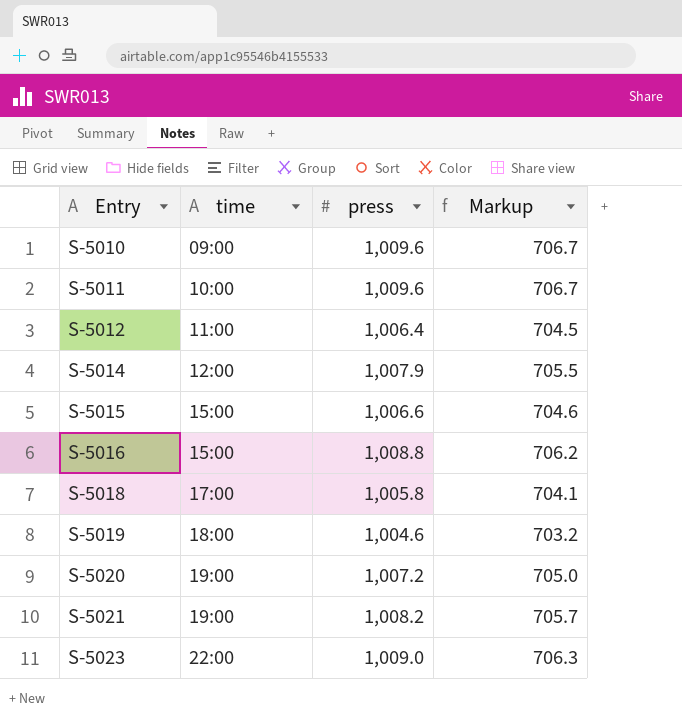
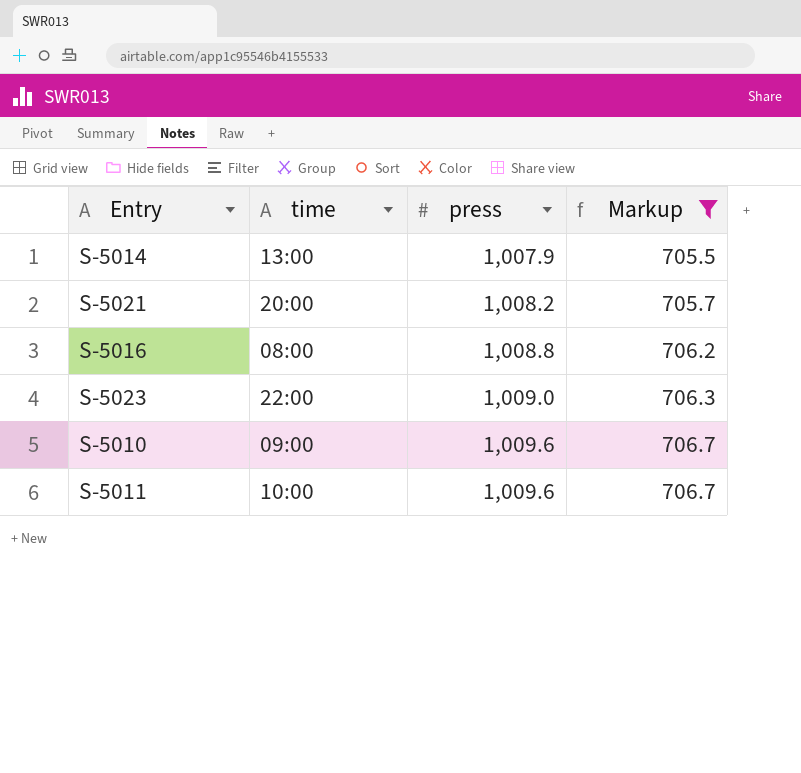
filter: none -> Markup >= 705.5
row order: Entry ascending -> press ascending
S-5014 | time: 12:00 -> 13:00
S-5021 | time: 19:00 -> 20:00
S-5016 | time: 15:00 -> 08:00

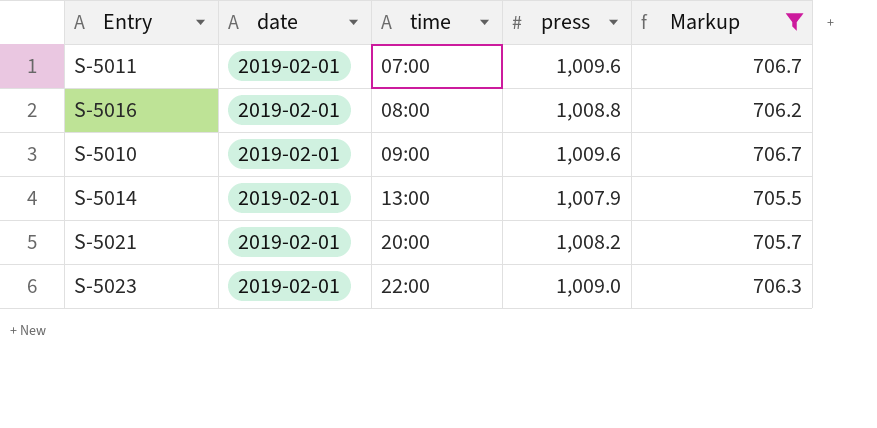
row order: press ascending -> time ascending
column date | position: none -> 2
S-5011 | time: 10:00 -> 07:00

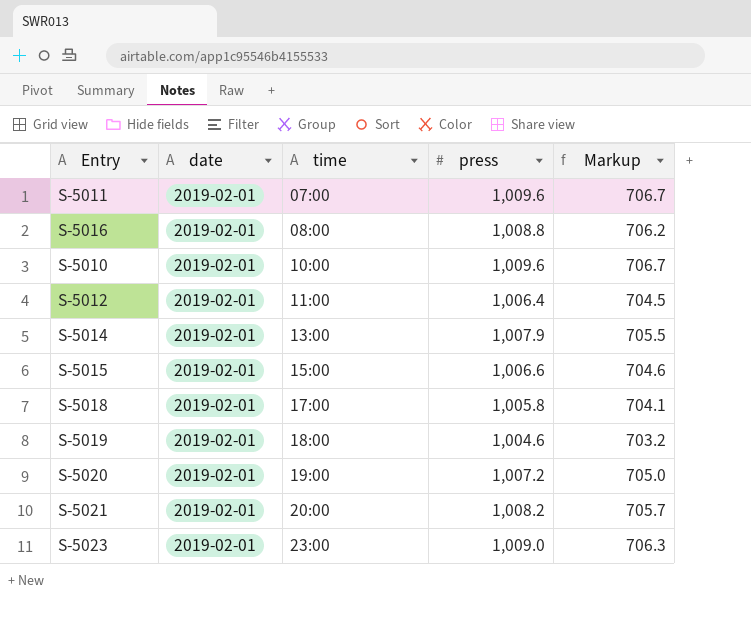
filter: Markup >= 705.5 -> none
S-5010 | time: 09:00 -> 10:00
S-5023 | time: 22:00 -> 23:00

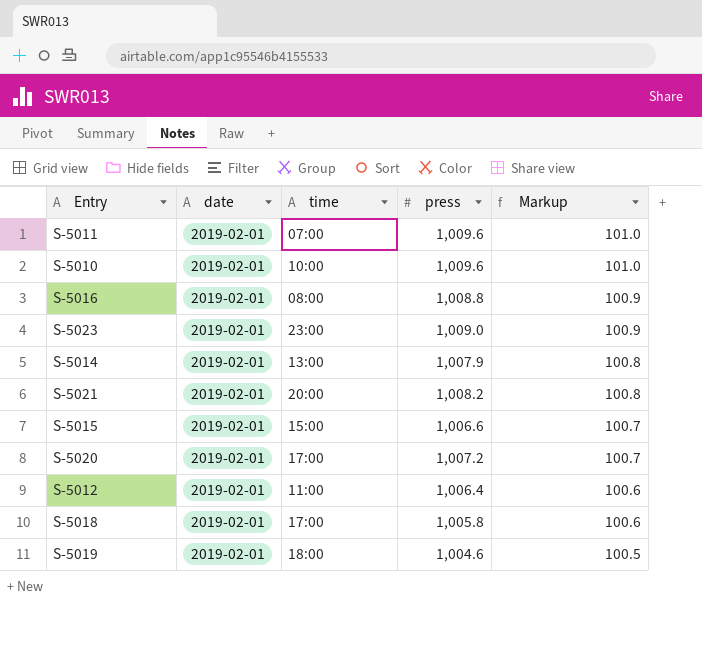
row order: time ascending -> Markup descending
column Markup | formula: [press] * 0.7 -> [press] * 0.1
S-5020 | time: 19:00 -> 17:00

